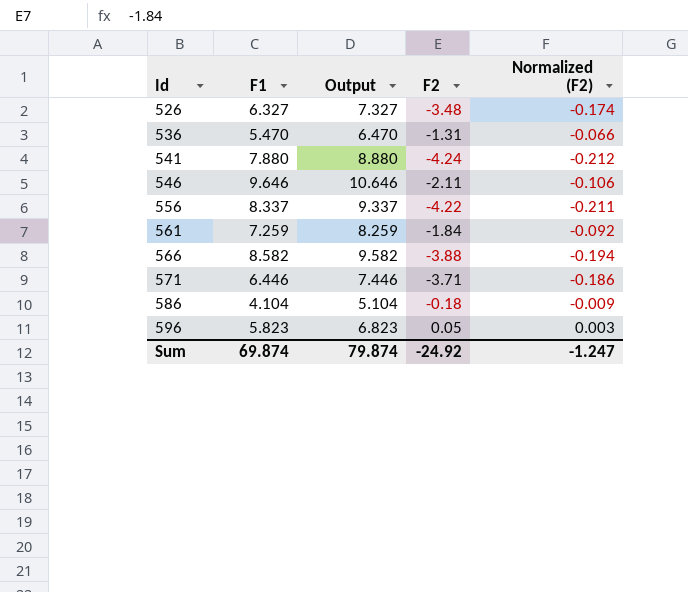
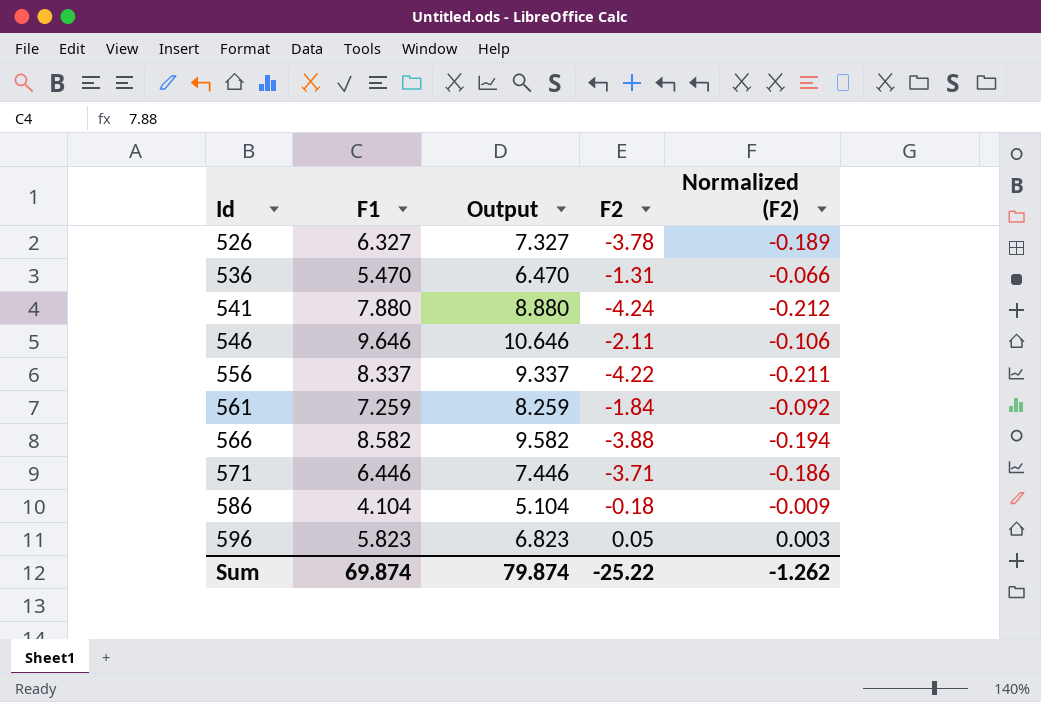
526 | F2: -3.48 -> -3.78
526 | Normalized (F2): -0.174 -> -0.189
Sum | F2: -24.92 -> -25.22
Sum | Normalized (F2): -1.247 -> -1.262

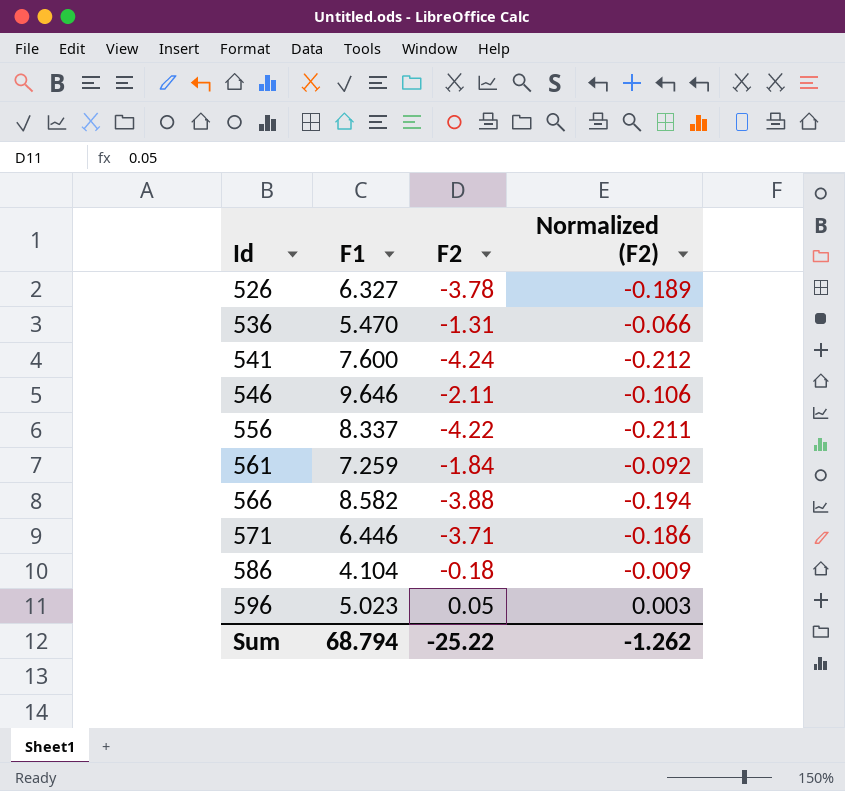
column Output | formula: [F1] + 1 -> none
541 | F1: 7.880 -> 7.600
596 | F1: 5.823 -> 5.023
Sum | F1: 69.874 -> 68.794

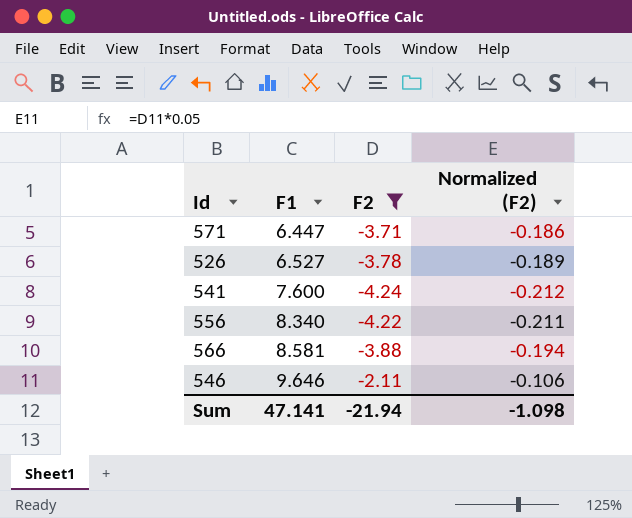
filter: none -> F2 <= -2.11
row order: Id ascending -> F1 ascending
571 | F1: 6.446 -> 6.447
526 | F1: 6.327 -> 6.527
556 | F1: 8.337 -> 8.340
566 | F1: 8.582 -> 8.581
Sum | F1: 68.794 -> 47.141
Sum | F2: -25.22 -> -21.94
Sum | Normalized (F2): -1.262 -> -1.098

